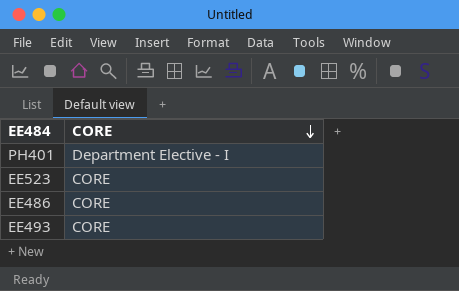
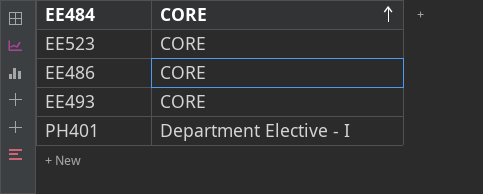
row order: CORE descending -> CORE ascending

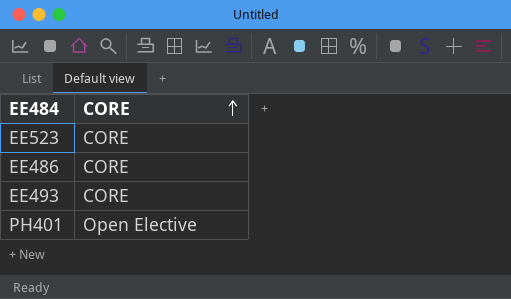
PH401 | CORE: Department Elective - I -> Open Elective

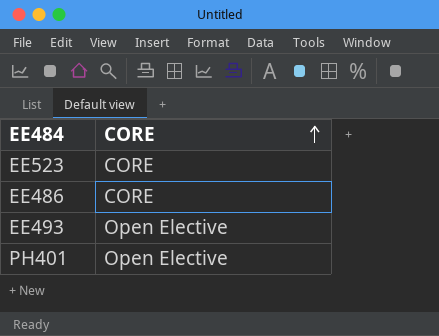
EE493 | CORE: CORE -> Open Elective

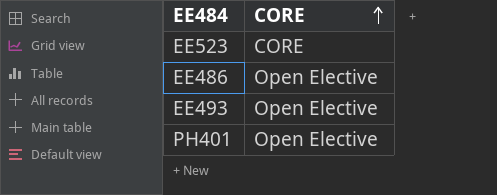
EE486 | CORE: CORE -> Open Elective

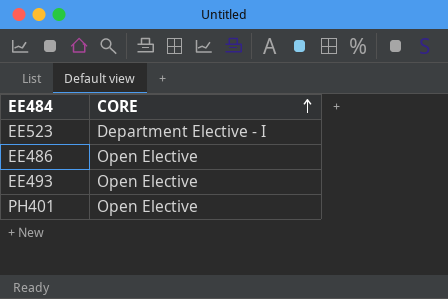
EE523 | CORE: CORE -> Department Elective - I

